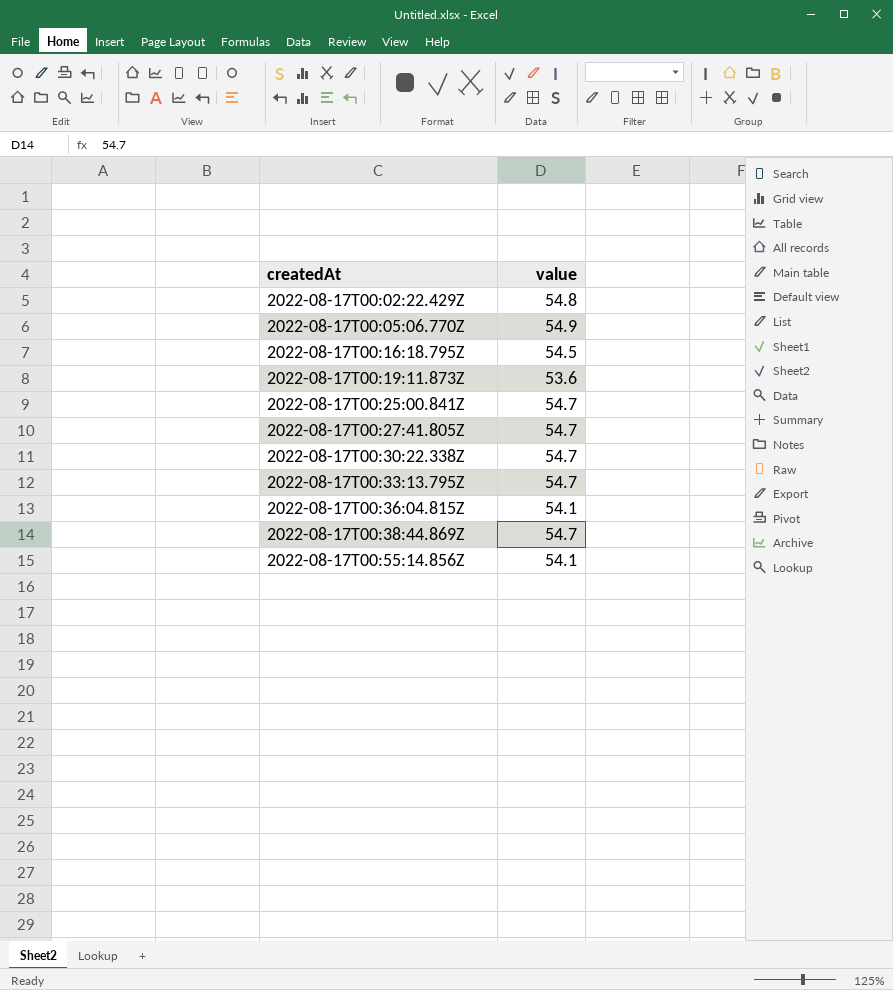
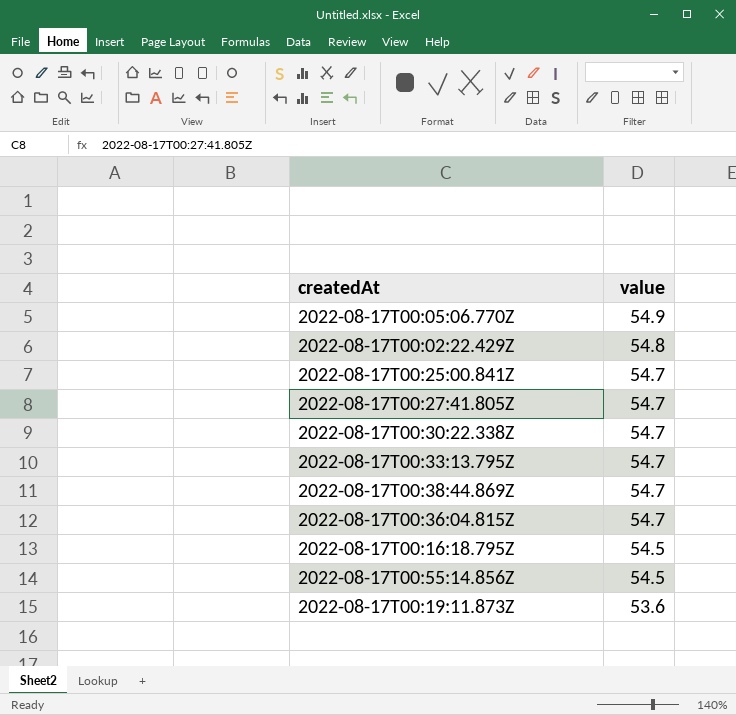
row order: createdAt ascending -> value descending
2022-08-17T00:36:04.815Z | value: 54.1 -> 54.7
2022-08-17T00:55:14.856Z | value: 54.1 -> 54.5

